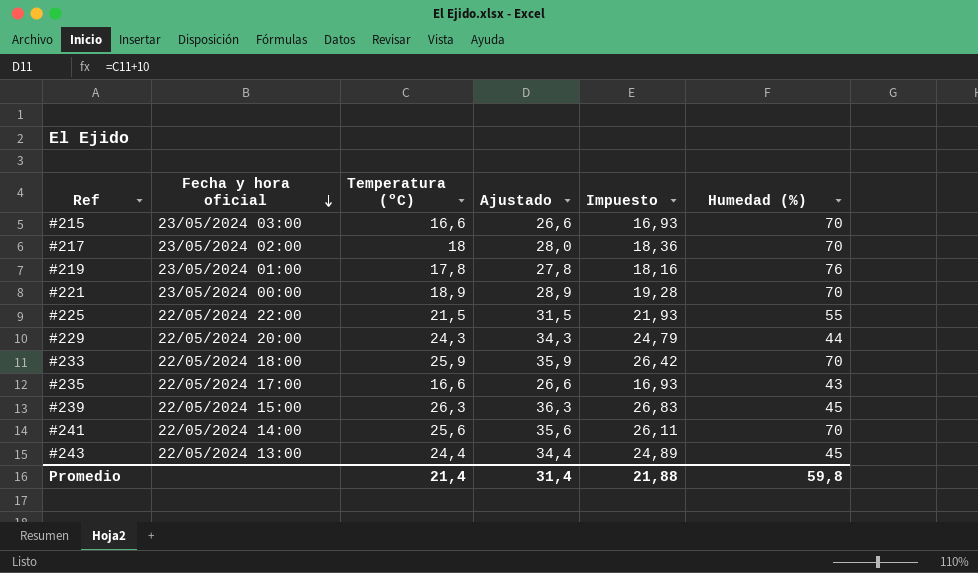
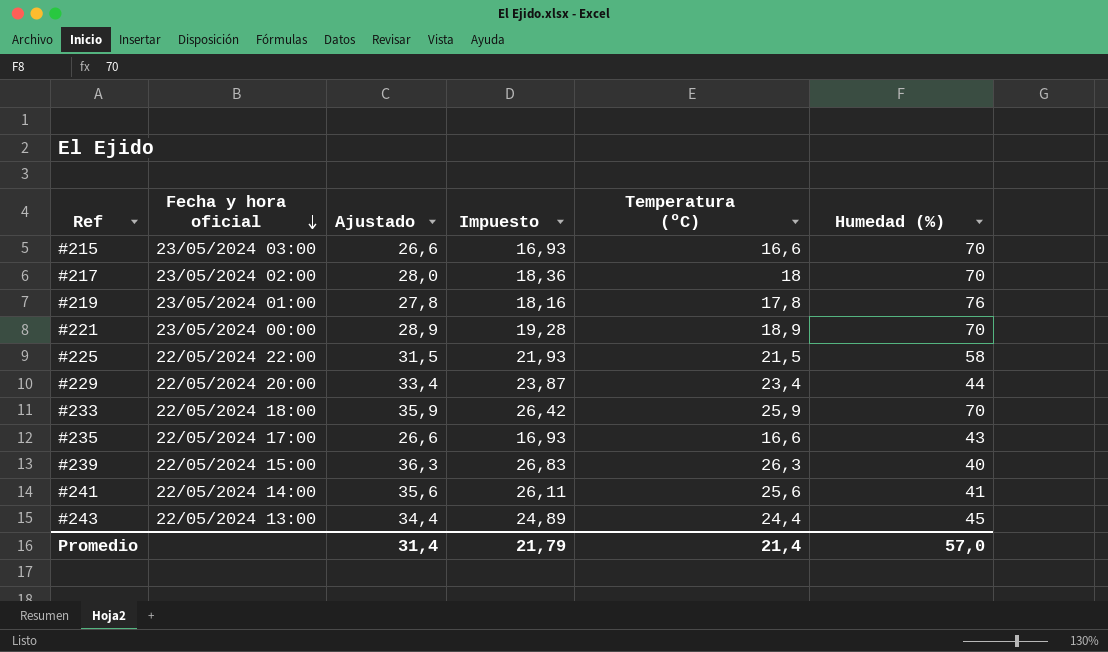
column Temperatura (ºC) | position: 3 -> 5
#225 | Humedad (%): 55 -> 58
#229 | Ajustado: 34,3 -> 33,4
#229 | Impuesto: 24,79 -> 23,87
#229 | Temperatura (ºC): 24,3 -> 23,4
#239 | Humedad (%): 45 -> 40
#241 | Humedad (%): 70 -> 41
Promedio | Impuesto: 21,88 -> 21,79
Promedio | Humedad (%): 59,8 -> 57,0

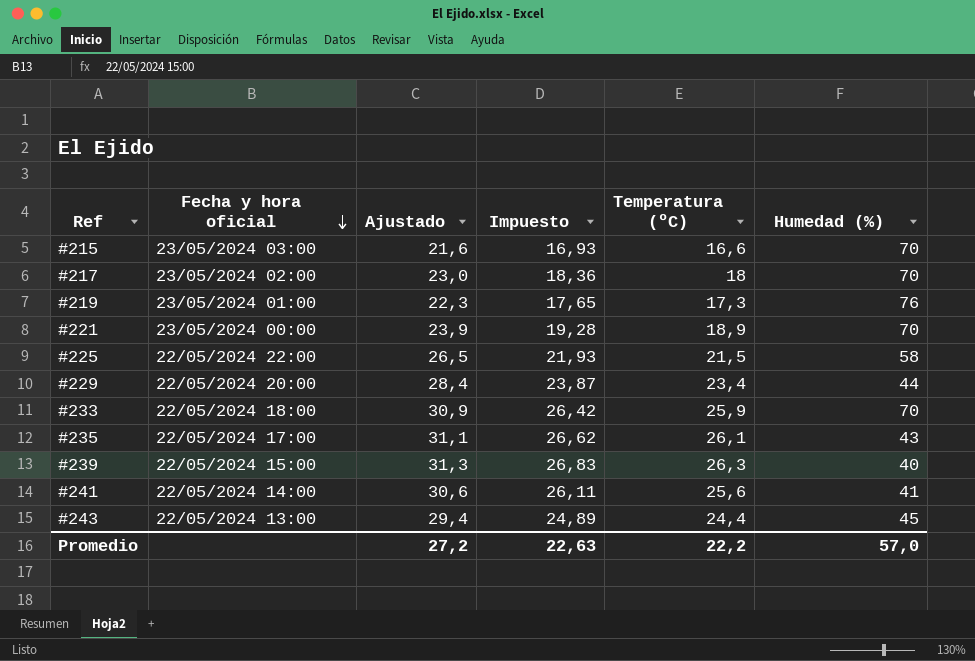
column Ajustado | formula: [Temperatura (ºC)] + 10 -> [Temperatura (ºC)] + 5
#219 | Impuesto: 18,16 -> 17,65
#219 | Temperatura (ºC): 17,8 -> 17,3
#235 | Impuesto: 16,93 -> 26,62
#235 | Temperatura (ºC): 16,6 -> 26,1
Promedio | Ajustado: 31,4 -> 27,2
Promedio | Impuesto: 21,79 -> 22,63
Promedio | Temperatura (ºC): 21,4 -> 22,2

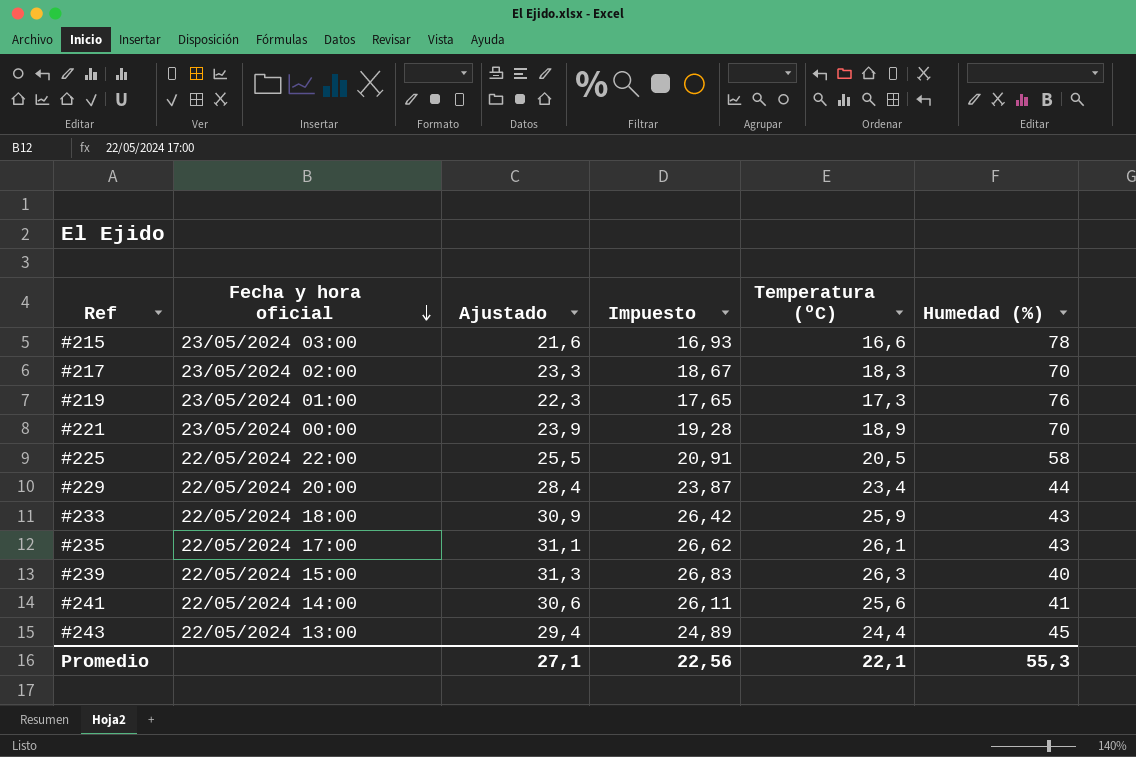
#215 | Humedad (%): 70 -> 78
#217 | Ajustado: 23,0 -> 23,3
#217 | Impuesto: 18,36 -> 18,67
#217 | Temperatura (ºC): 18 -> 18,3
#225 | Ajustado: 26,5 -> 25,5
#225 | Impuesto: 21,93 -> 20,91
#225 | Temperatura (ºC): 21,5 -> 20,5
#233 | Humedad (%): 70 -> 43
Promedio | Ajustado: 27,2 -> 27,1
Promedio | Impuesto: 22,63 -> 22,56
Promedio | Temperatura (ºC): 22,2 -> 22,1
Promedio | Humedad (%): 57,0 -> 55,3

